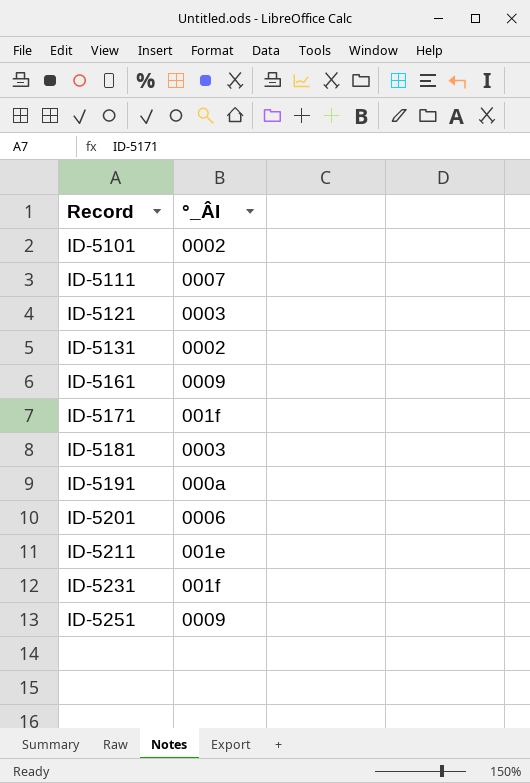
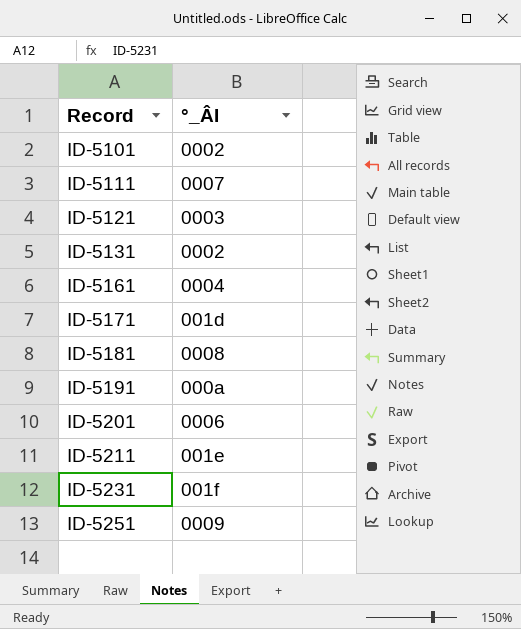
ID-5161 | °_ÂI: 0009 -> 0004
ID-5171 | °_ÂI: 001f -> 001d
ID-5181 | °_ÂI: 0003 -> 0008

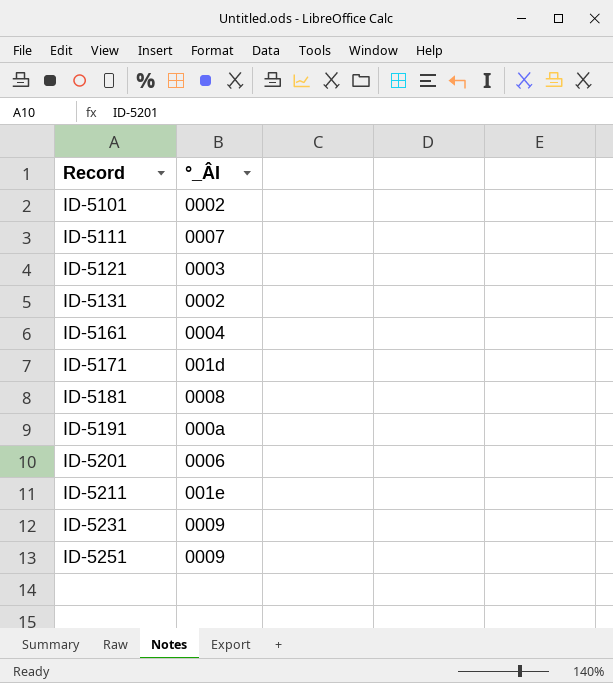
ID-5231 | °_ÂI: 001f -> 0009

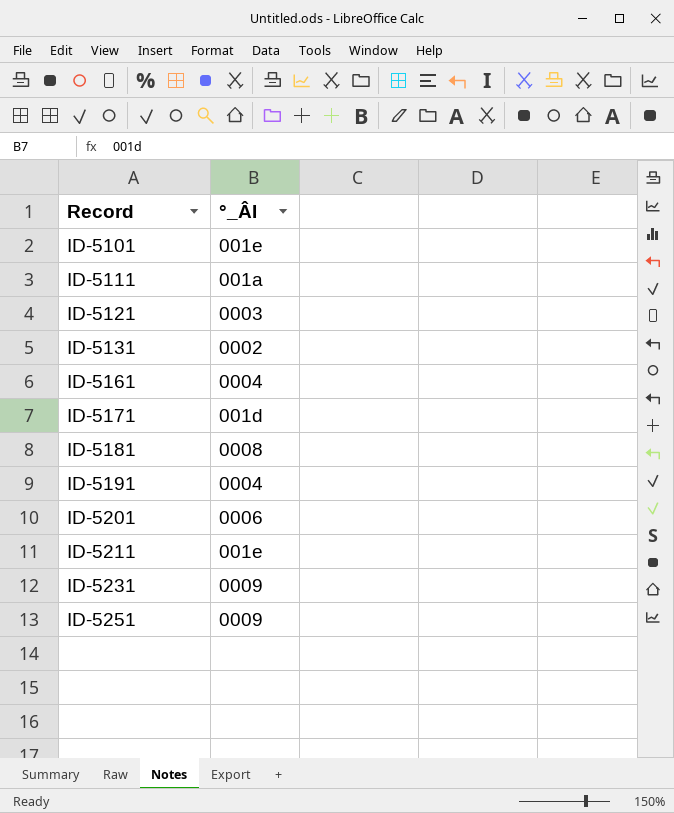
ID-5101 | °_ÂI: 0002 -> 001e
ID-5111 | °_ÂI: 0007 -> 001a
ID-5191 | °_ÂI: 000a -> 0004

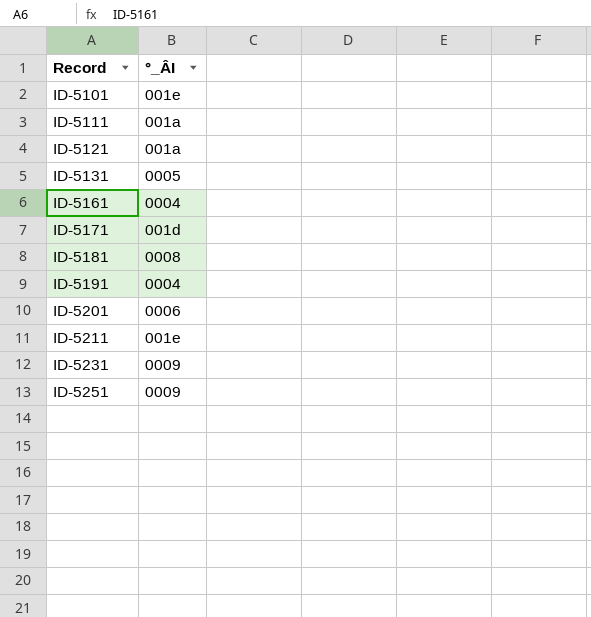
ID-5121 | °_ÂI: 0003 -> 001a
ID-5131 | °_ÂI: 0002 -> 0005

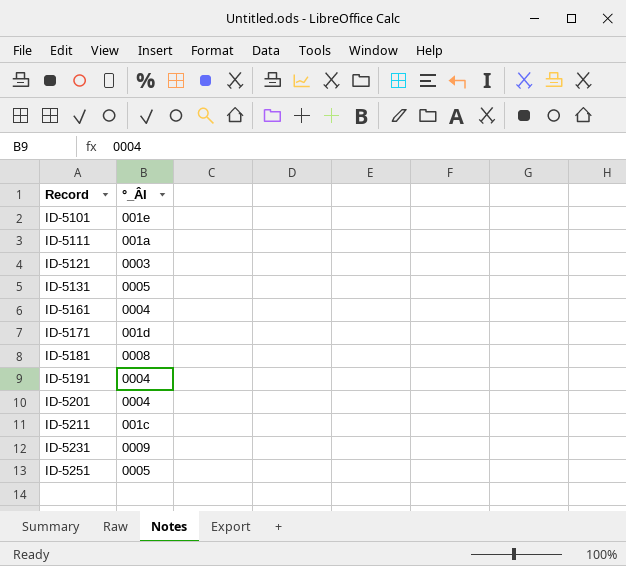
ID-5121 | °_ÂI: 001a -> 0003
ID-5201 | °_ÂI: 0006 -> 0004
ID-5211 | °_ÂI: 001e -> 001c
ID-5251 | °_ÂI: 0009 -> 0005

